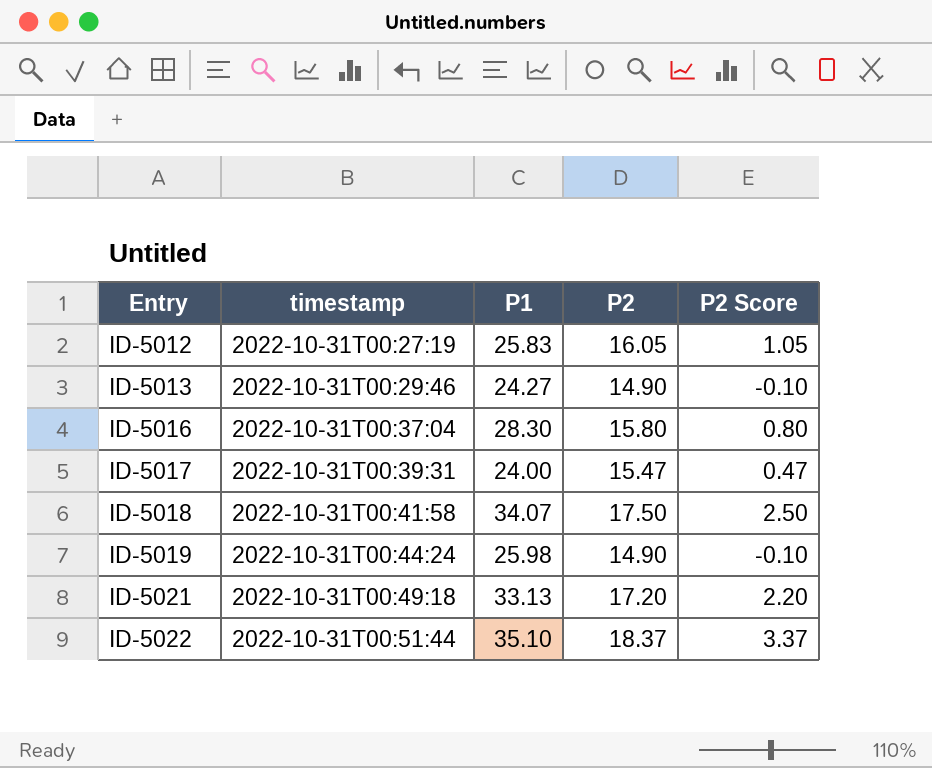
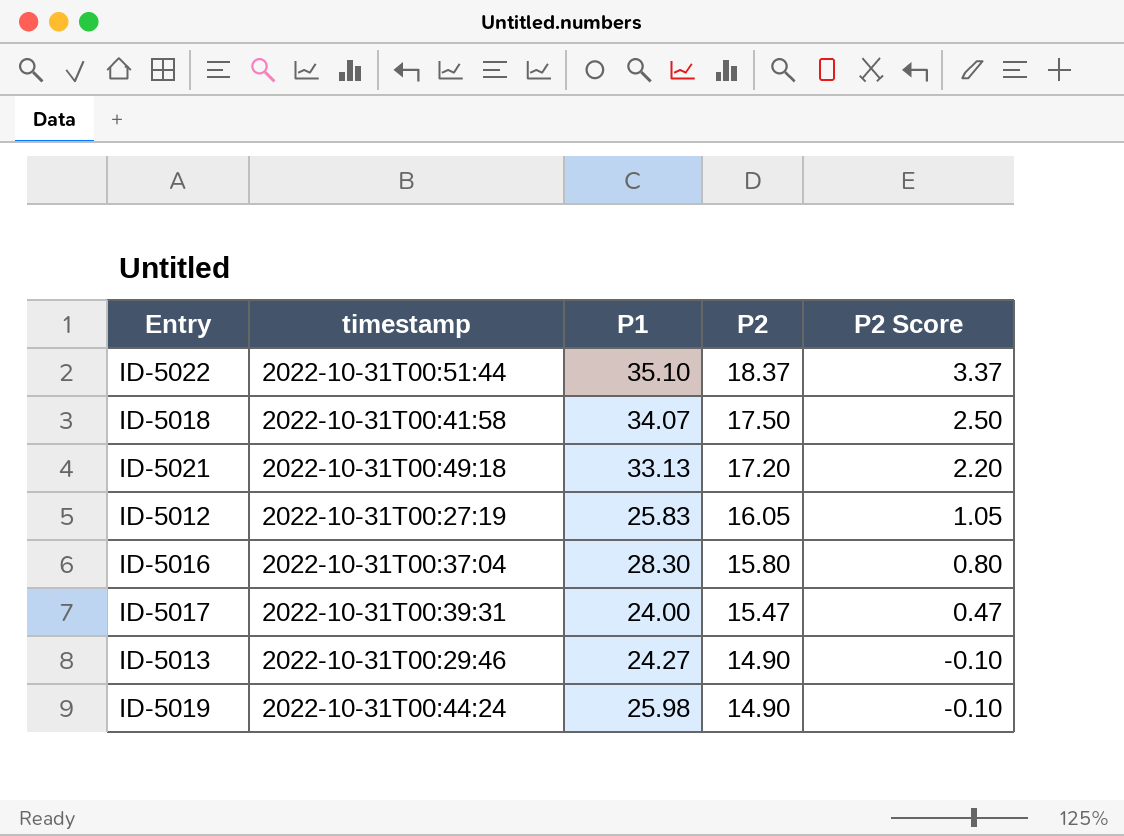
row order: Entry ascending -> P2 descending

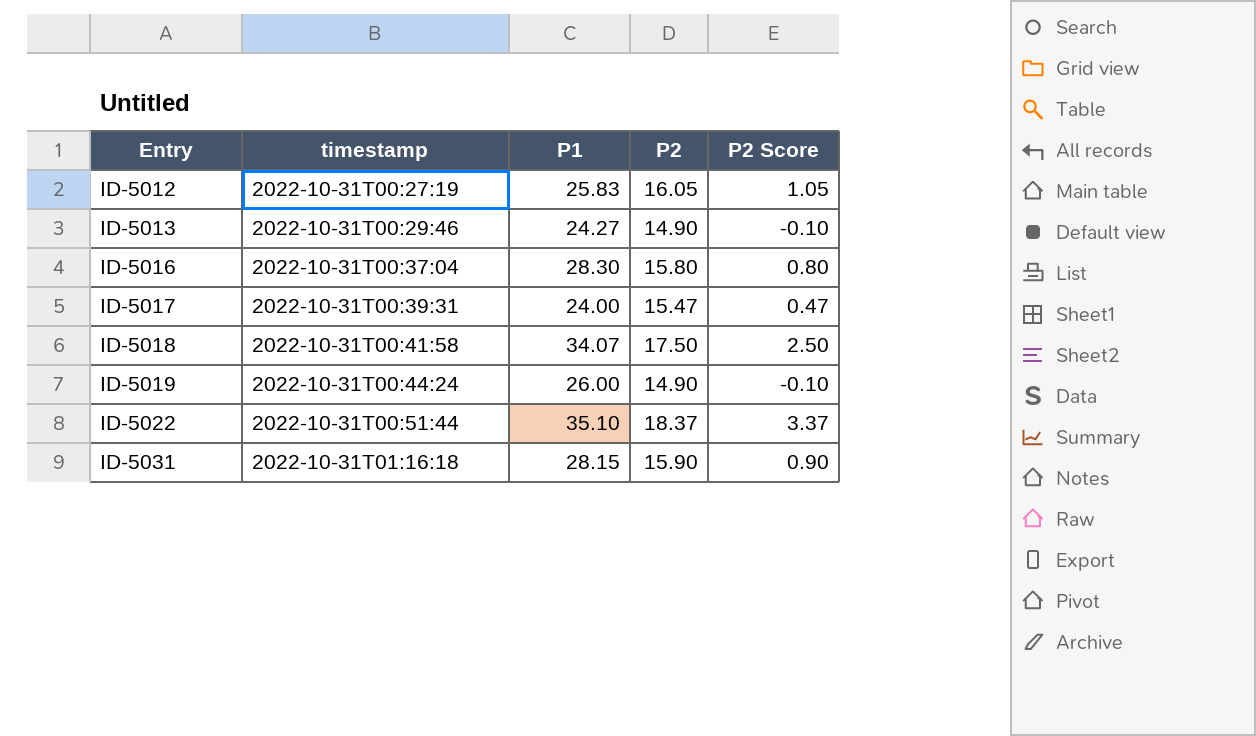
row order: P2 descending -> Entry ascending
row ID-5021: 2022-10-31T00:49:18 | 33.13 | 17.20 | 2.20 -> none
ID-5019 | P1: 25.98 -> 26.00
row ID-5031: none -> 2022-10-31T01:16:18 | 28.15 | 15.90 | 0.90

